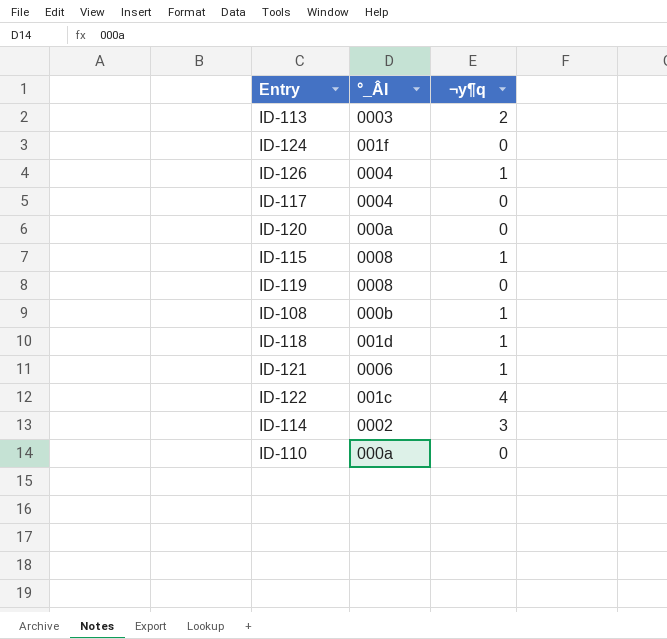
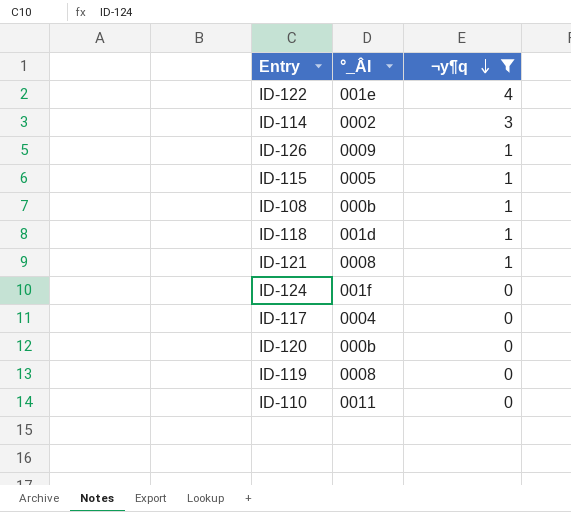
filter: none -> ¬y¶q != 2
row order: none -> ¬y¶q descending
ID-122 | °_ÂI: 001c -> 001e
ID-126 | °_ÂI: 0004 -> 0009
ID-115 | °_ÂI: 0008 -> 0005
ID-121 | °_ÂI: 0006 -> 0008
ID-120 | °_ÂI: 000a -> 000b
ID-110 | °_ÂI: 000a -> 0011

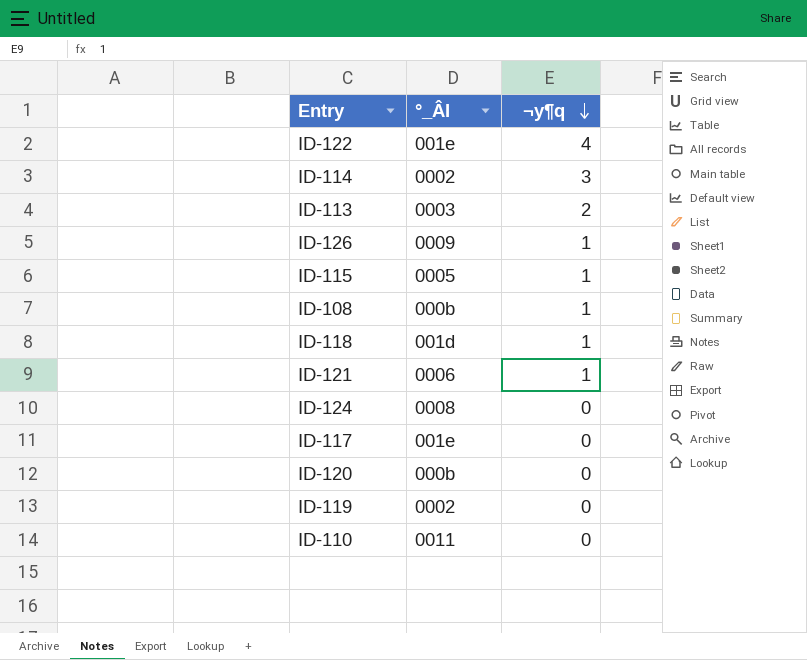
filter: ¬y¶q != 2 -> none
ID-121 | °_ÂI: 0008 -> 0006
ID-124 | °_ÂI: 001f -> 0008
ID-117 | °_ÂI: 0004 -> 001e
ID-119 | °_ÂI: 0008 -> 0002

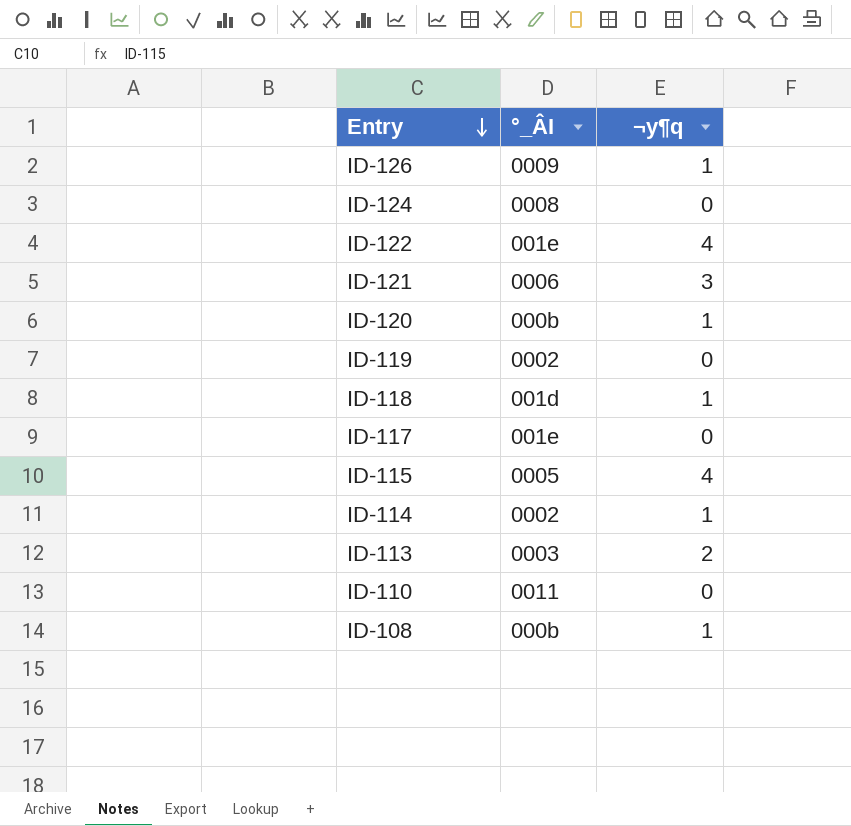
row order: ¬y¶q descending -> Entry descending
ID-121 | ¬y¶q: 1 -> 3
ID-120 | ¬y¶q: 0 -> 1
ID-115 | ¬y¶q: 1 -> 4
ID-114 | ¬y¶q: 3 -> 1

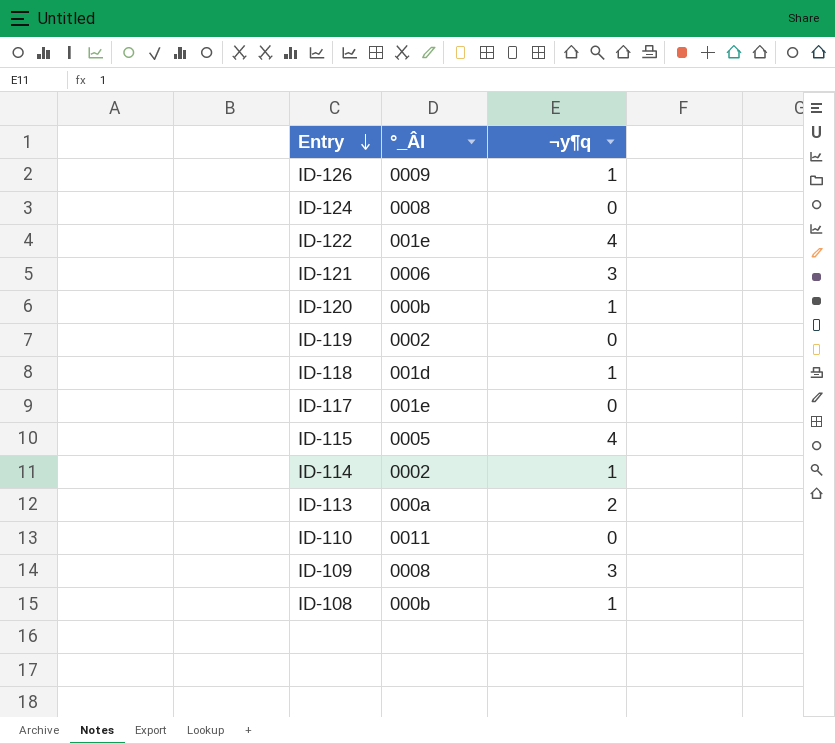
ID-113 | °_ÂI: 0003 -> 000a
row ID-109: none -> 0008 | 3

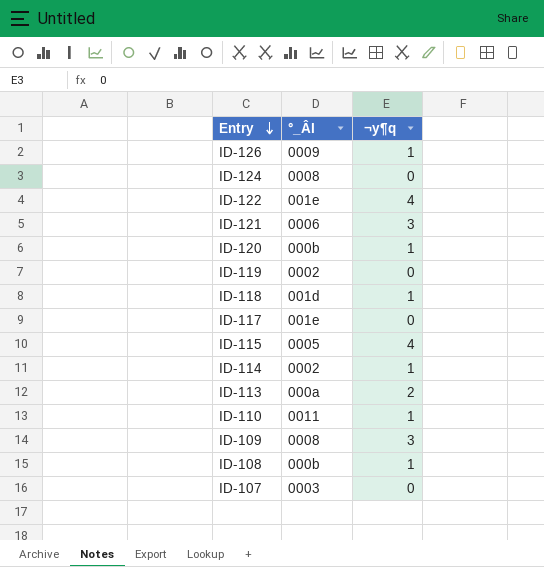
ID-110 | ¬y¶q: 0 -> 1
row ID-107: none -> 0003 | 0

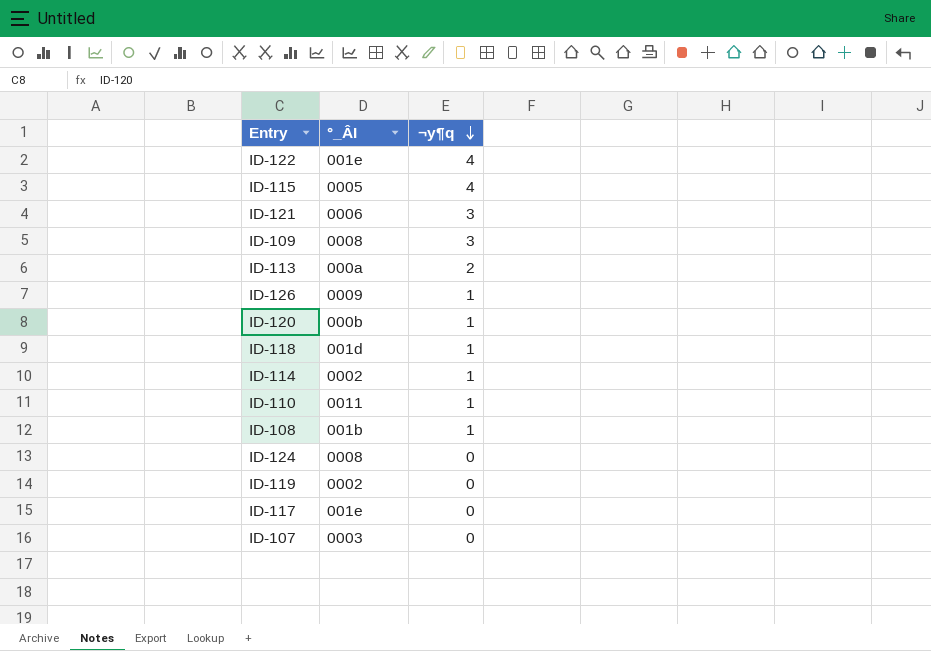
row order: Entry descending -> ¬y¶q descending
ID-108 | °_ÂI: 000b -> 001b

